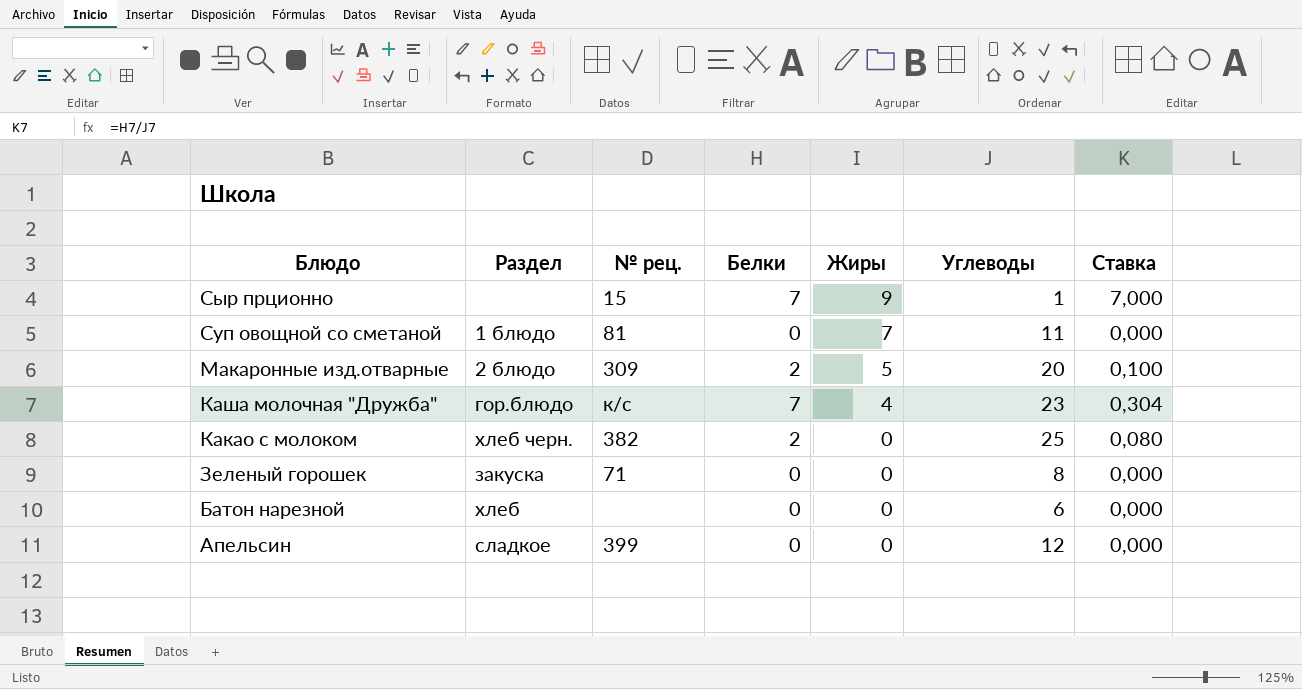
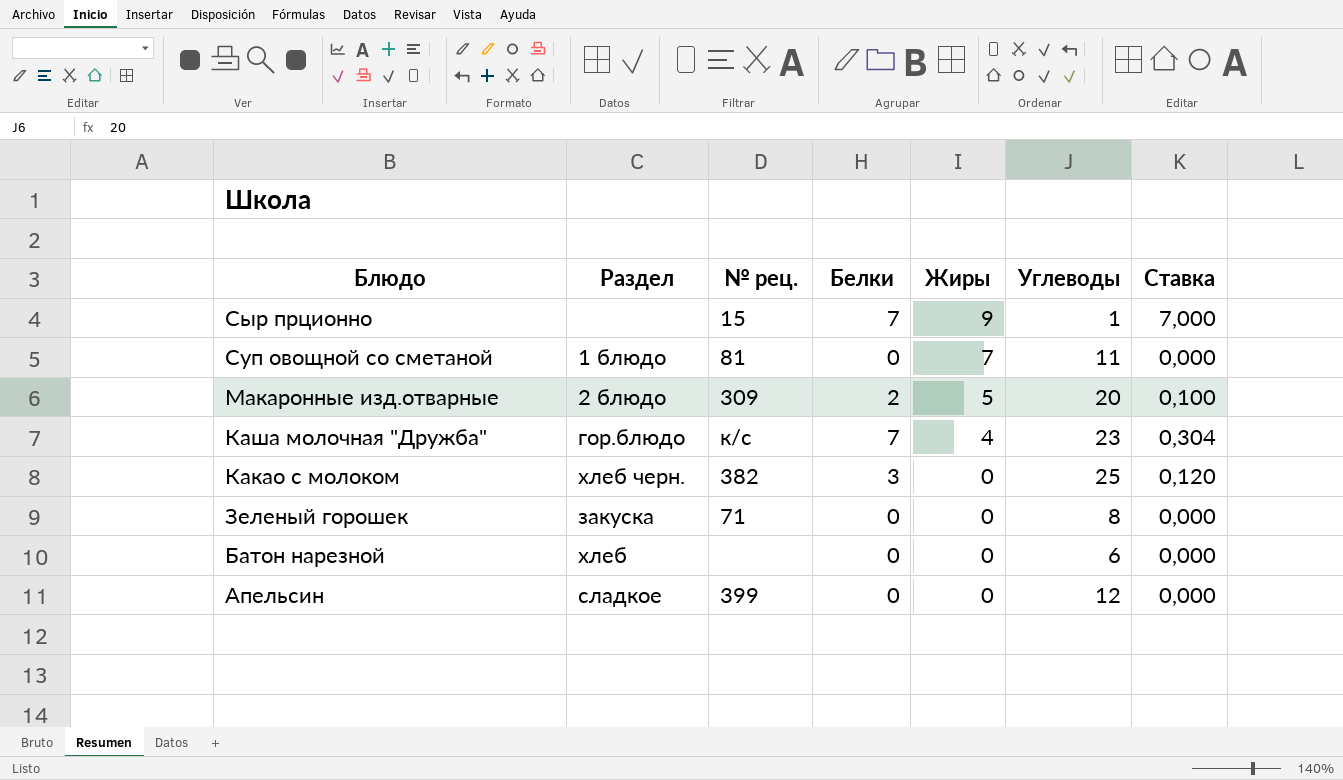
Какао с молоком | Белки: 2 -> 3
Какао с молоком | Ставка: 0,080 -> 0,120

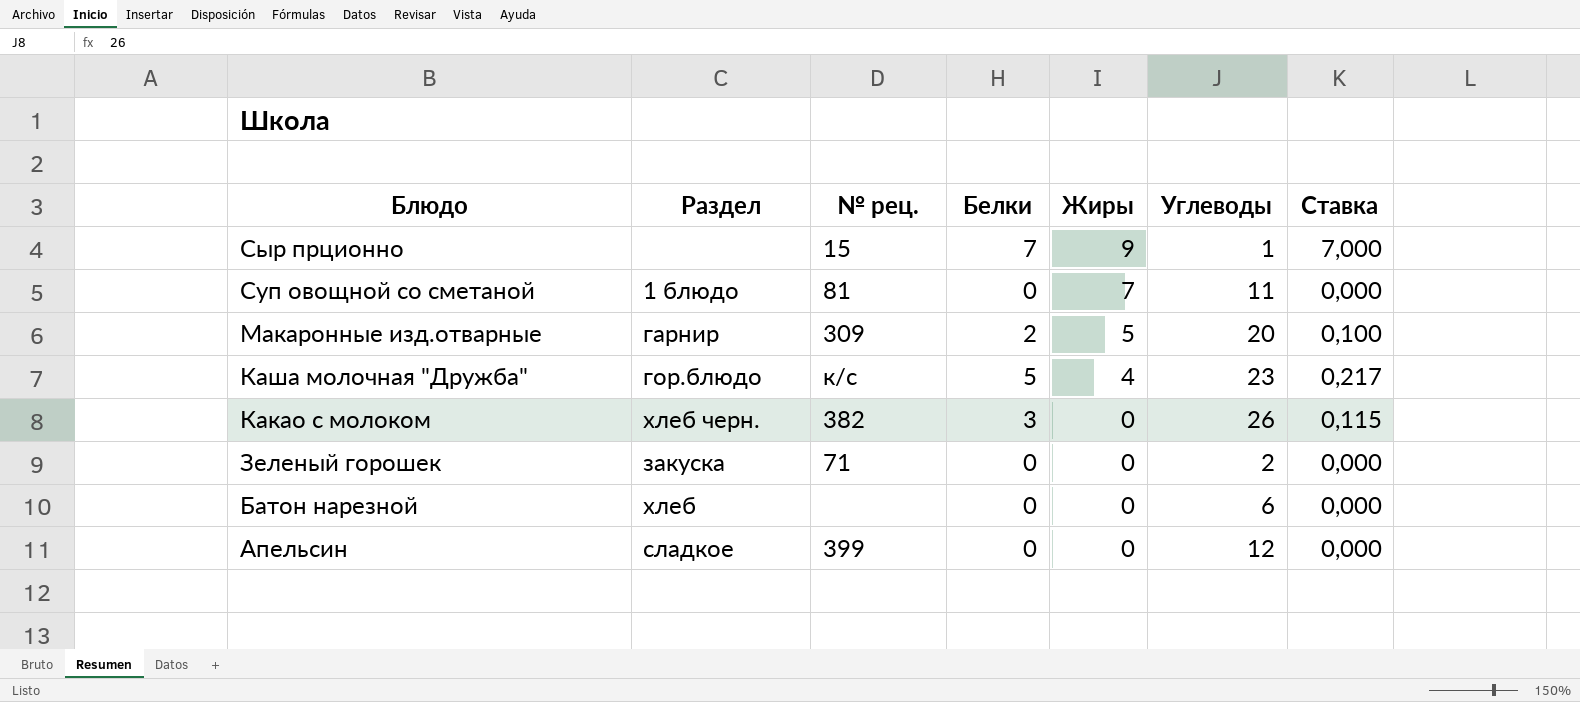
Макаронные изд.отварные | Раздел: 2 блюдо -> гарнир
Каша молочная "Дружба" | Белки: 7 -> 5
Каша молочная "Дружба" | Ставка: 0,304 -> 0,217
Какао с молоком | Углеводы: 25 -> 26
Какао с молоком | Ставка: 0,120 -> 0,115
Зеленый горошек | Углеводы: 8 -> 2

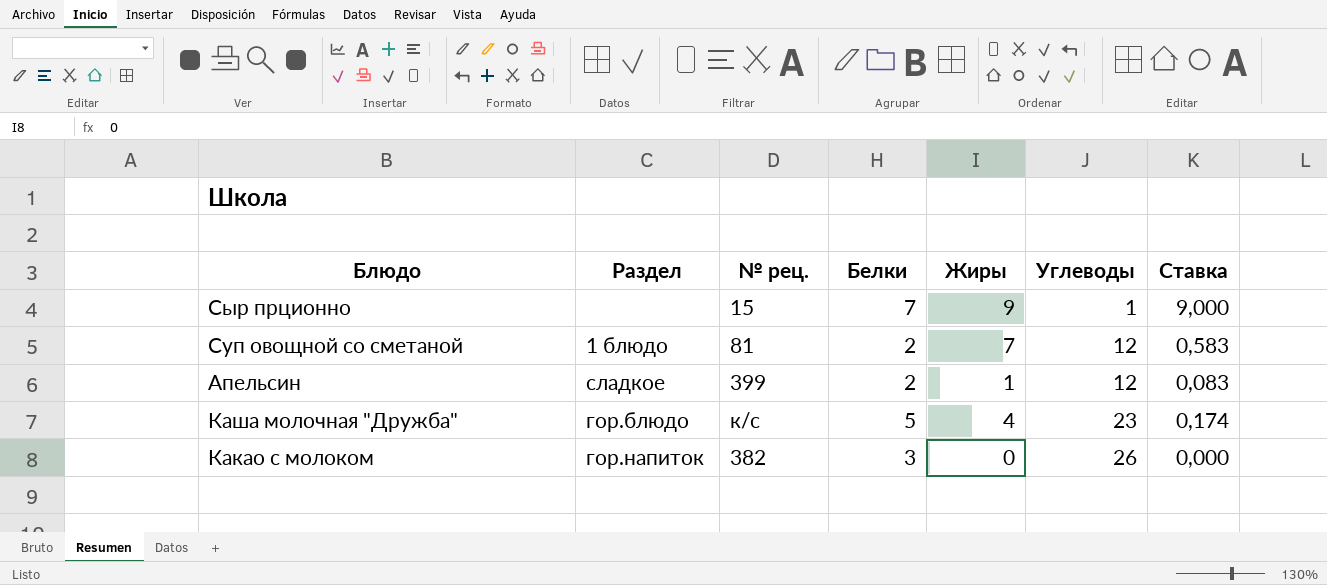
row order: Блюдо descending -> Углеводы ascending
column Ставка | formula: [Белки] / [Углеводы] -> [Жиры] / [Углеводы]
row Макаронные изд.отварные: гарнир | 309 | 2 | 5 | 20 | 0,100 -> none
row Зеленый горошек: закуска | 71 | 0 | 0 | 2 | 0,000 -> none
row Батон нарезной: хлеб | none | 0 | 0 | 6 | 0,000 -> none
Суп овощной со сметаной | Белки: 0 -> 2
Суп овощной со сметаной | Углеводы: 11 -> 12
Апельсин | Белки: 0 -> 2
Апельсин | Жиры: 0 -> 1
Какао с молоком | Раздел: хлеб черн. -> гор.напиток

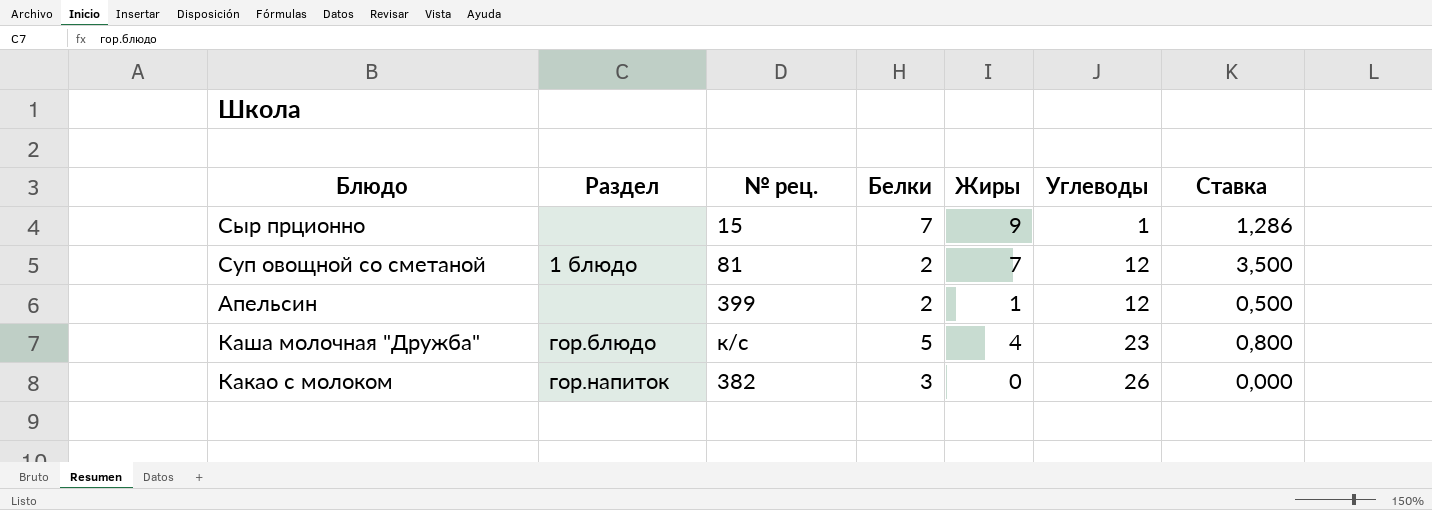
column Ставка | formula: [Жиры] / [Углеводы] -> [Жиры] / [Белки]
Апельсин | Раздел: сладкое -> none

